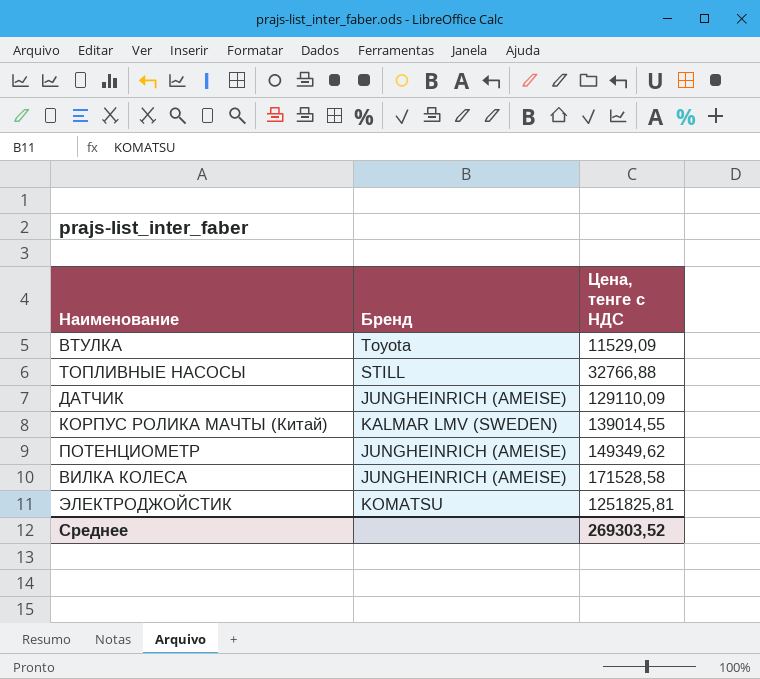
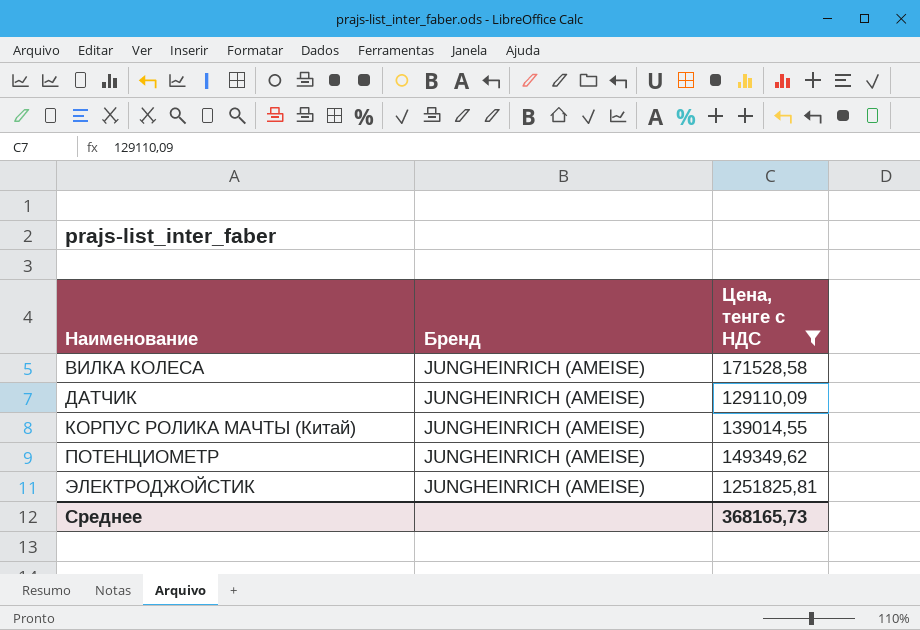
filter: none -> Цена, тенге с НДС >= 129110,09
row order: Цена, тенге с НДС ascending -> Наименование ascending
КОРПУС РОЛИКА МАЧТЫ (Китай) | Бренд: KALMAR LMV (SWEDEN) -> JUNGHEINRICH (AMEISE)
ЭЛЕКТРОДЖОЙСТИК | Бренд: KOMATSU -> JUNGHEINRICH (AMEISE)
Среднее | Цена, тенге с НДС: 269303,52 -> 368165,73

